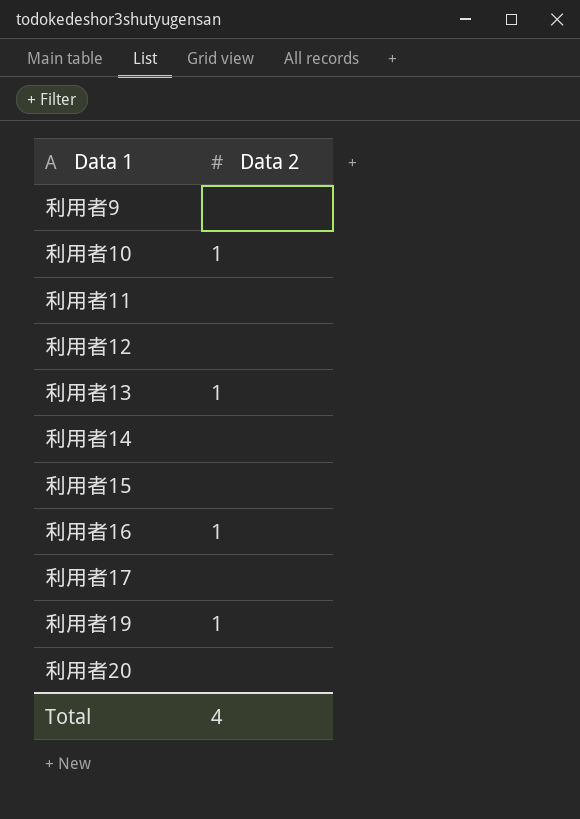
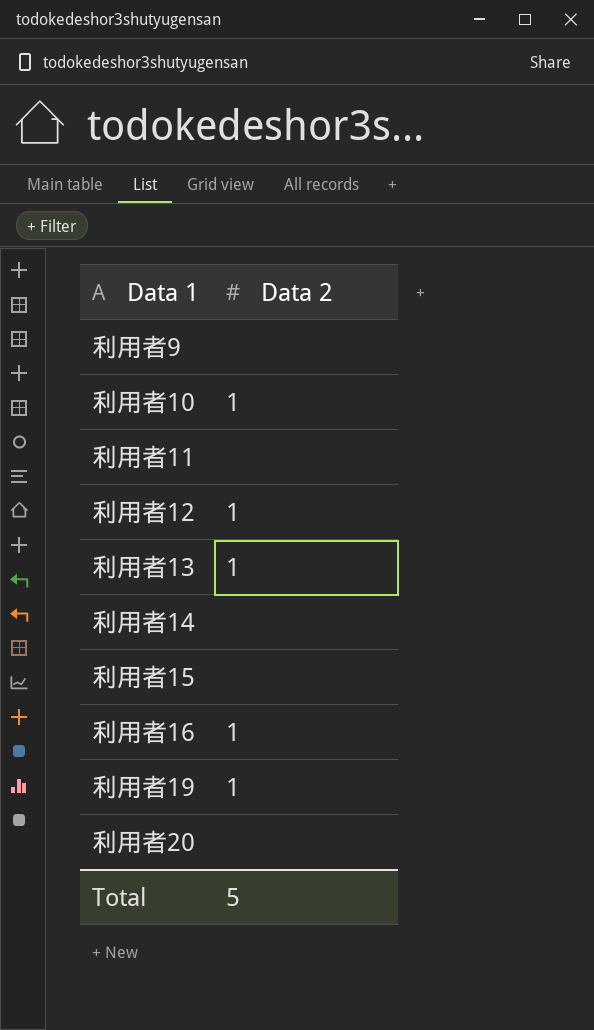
row 利用者17: none -> none
利用者12 | Data 2: none -> 1
Total | Data 2: 4 -> 5

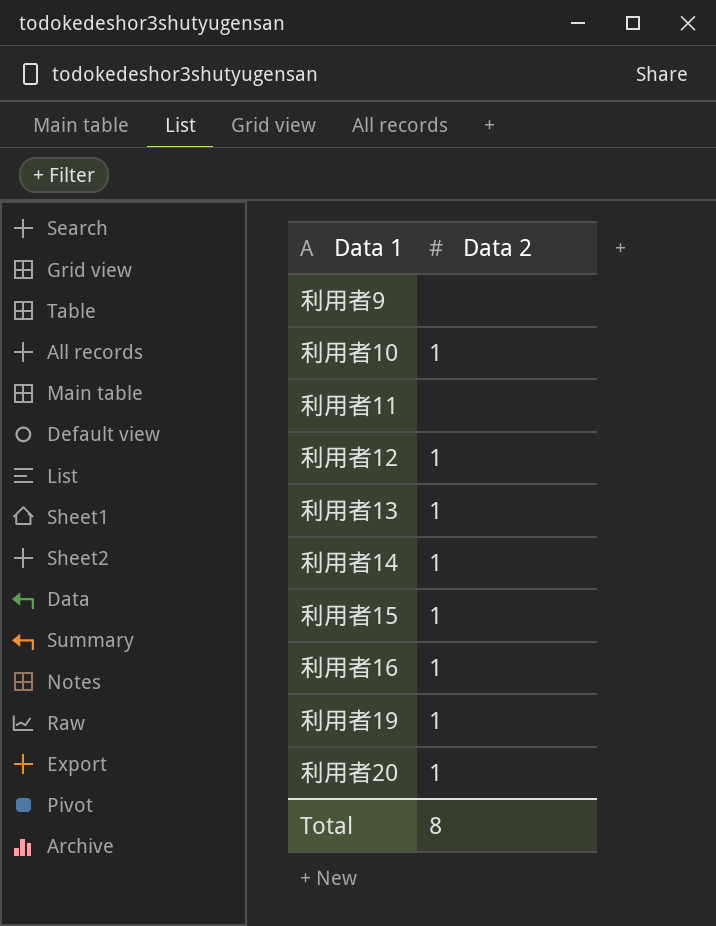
利用者14 | Data 2: none -> 1
利用者15 | Data 2: none -> 1
利用者20 | Data 2: none -> 1
Total | Data 2: 5 -> 8

